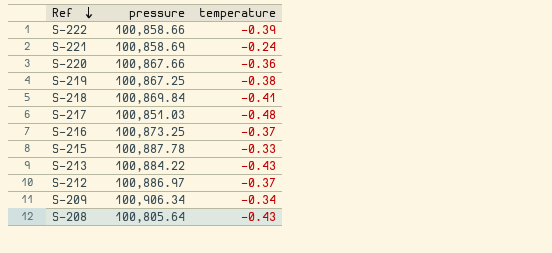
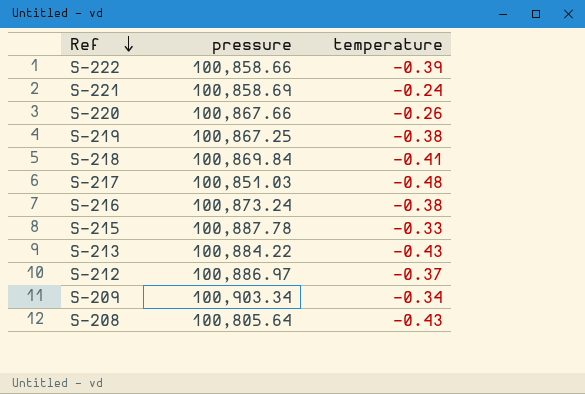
S-220 | temperature: -0.36 -> -0.26
S-216 | pressure: 100,873.25 -> 100,873.24
S-216 | temperature: -0.37 -> -0.38
S-209 | pressure: 100,906.34 -> 100,903.34

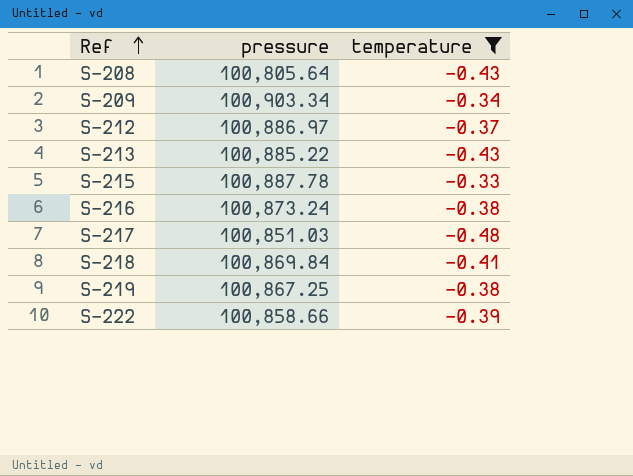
filter: none -> temperature <= -0.33
row order: Ref descending -> Ref ascending
S-213 | pressure: 100,884.22 -> 100,885.22

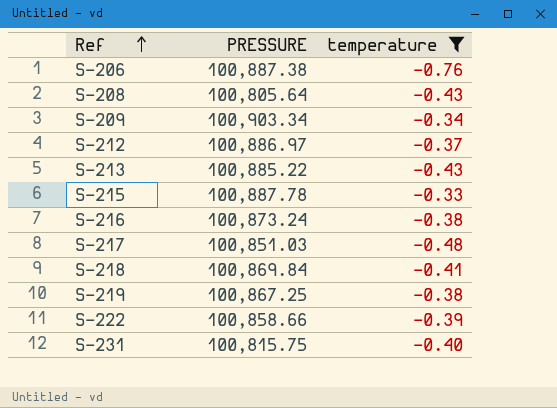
column name: pressure -> PRESSURE
row S-206: none -> 100,887.38 | -0.76
row S-231: none -> 100,815.75 | -0.40

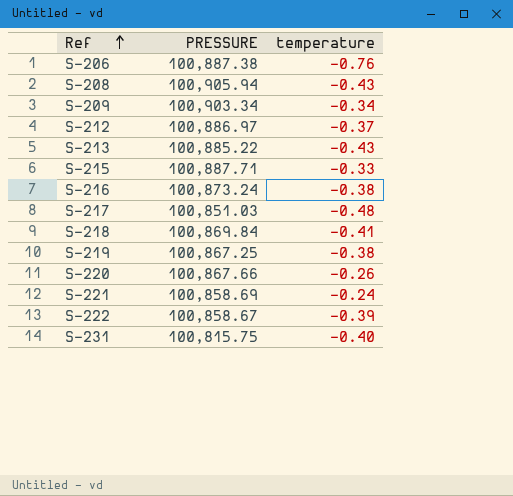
filter: temperature <= -0.33 -> none
S-208 | PRESSURE: 100,805.64 -> 100,905.94
S-215 | PRESSURE: 100,887.78 -> 100,887.71
S-222 | PRESSURE: 100,858.66 -> 100,858.67

